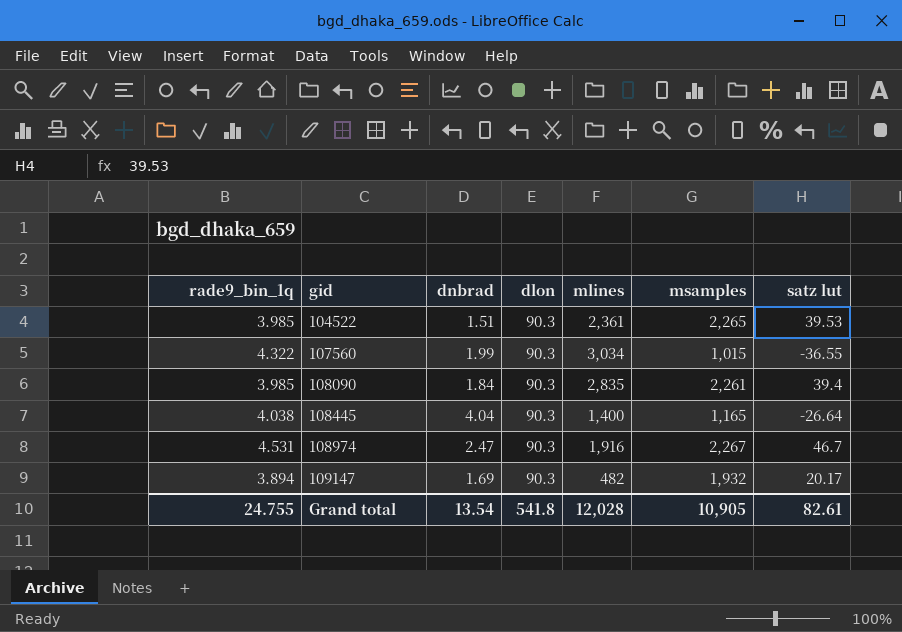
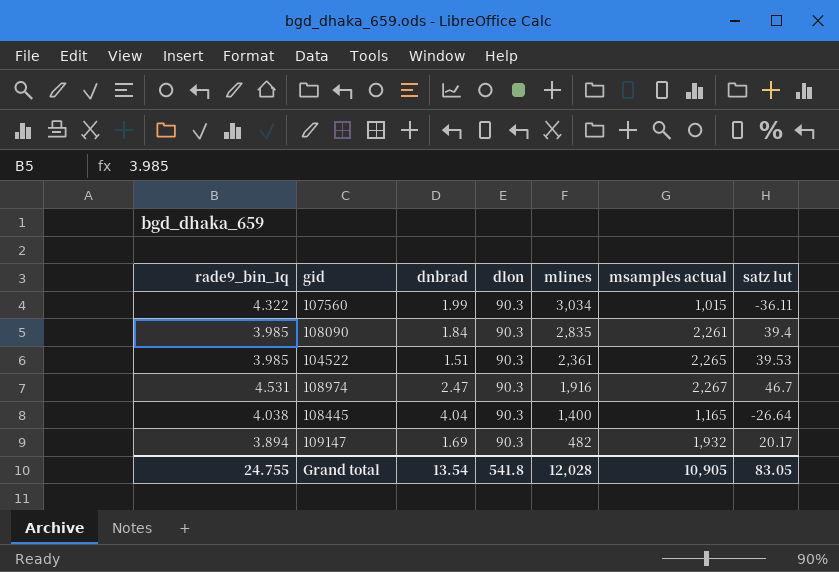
row order: gid ascending -> mlines descending
column name: msamples -> msamples actual
107560 | satz lut: -36.55 -> -36.11
Grand total | satz lut: 82.61 -> 83.05

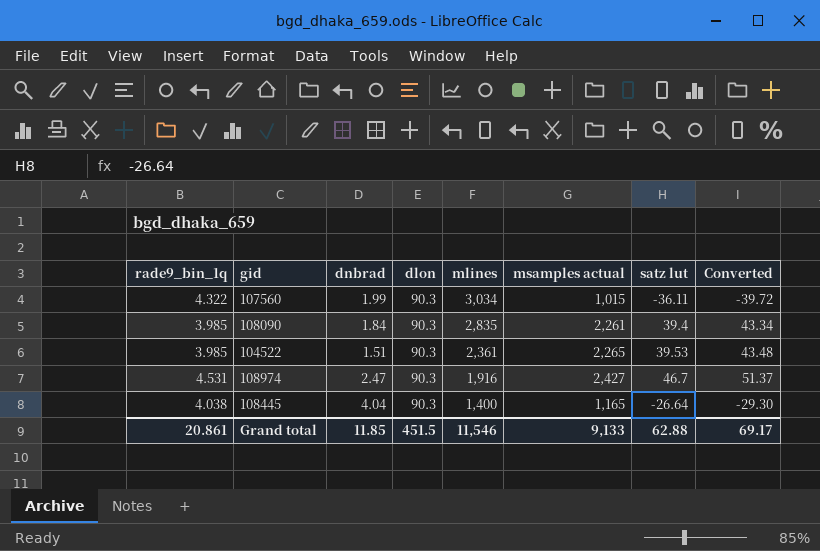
column Converted | formula: none -> [satz lut] * 1.1
row 109147: 3.894 | 1.69 | 90.3 | 482 | 1,932 | 20.17 -> none
108974 | msamples actual: 2,267 -> 2,427
Grand total | rade9_bin_1q: 24.755 -> 20.861
Grand total | dnbrad: 13.54 -> 11.85
Grand total | dlon: 541.8 -> 451.5
Grand total | mlines: 12,028 -> 11,546
Grand total | msamples actual: 10,905 -> 9,133
Grand total | satz lut: 83.05 -> 62.88

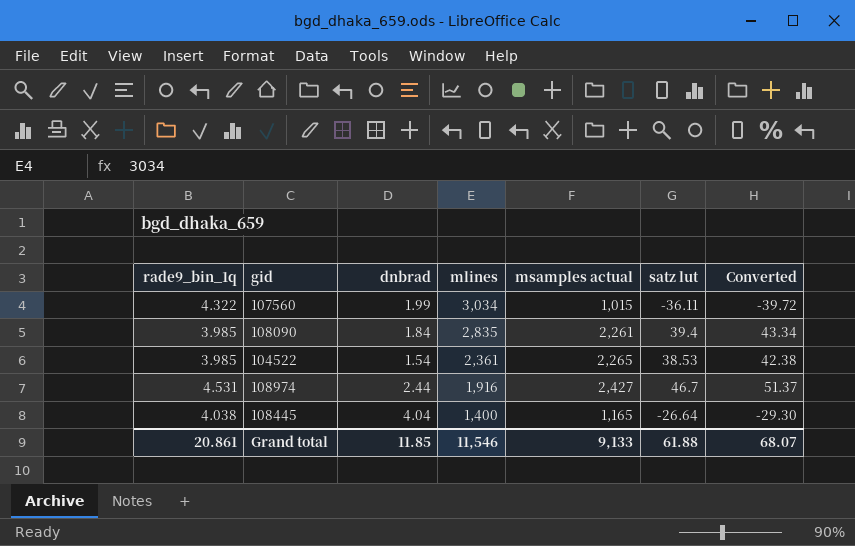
column dlon | position: 4 -> none
104522 | dnbrad: 1.51 -> 1.54
104522 | satz lut: 39.53 -> 38.53
104522 | Converted: 43.48 -> 42.38
108974 | dnbrad: 2.47 -> 2.44
Grand total | satz lut: 62.88 -> 61.88
Grand total | Converted: 69.17 -> 68.07

